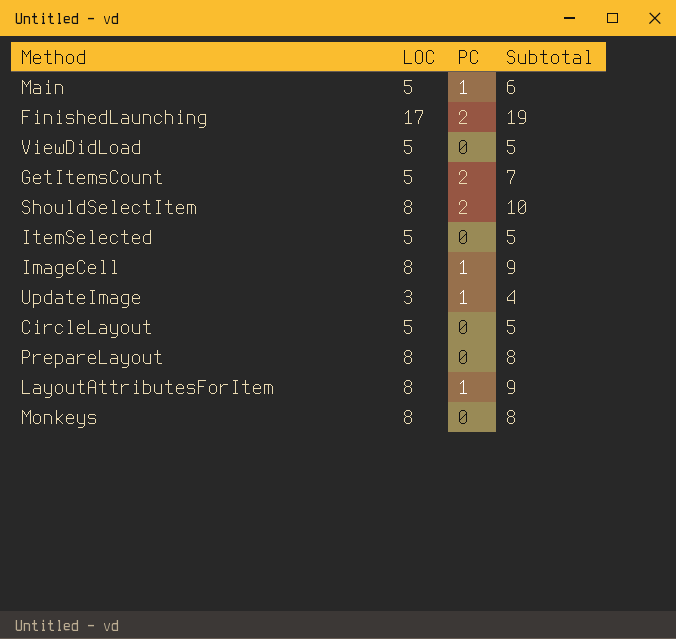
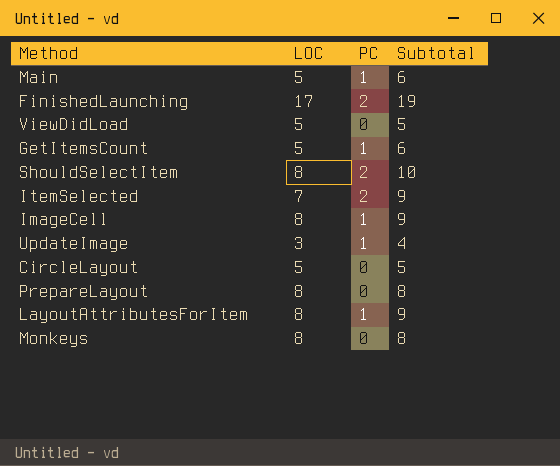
GetItemsCount | PC: 2 -> 1
GetItemsCount | Subtotal: 7 -> 6
ItemSelected | LOC: 5 -> 7
ItemSelected | PC: 0 -> 2
ItemSelected | Subtotal: 5 -> 9

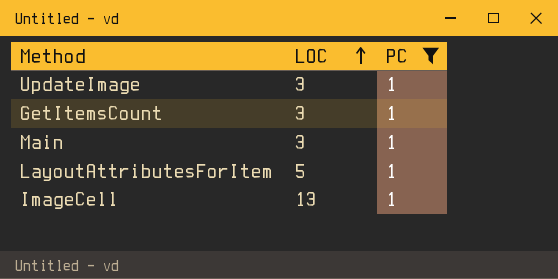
filter: none -> PC = 1
row order: none -> LOC ascending
column Subtotal | formula: [LOC] + [PC] -> none
GetItemsCount | LOC: 5 -> 3
Main | LOC: 5 -> 3
LayoutAttributesForItem | LOC: 8 -> 5
ImageCell | LOC: 8 -> 13

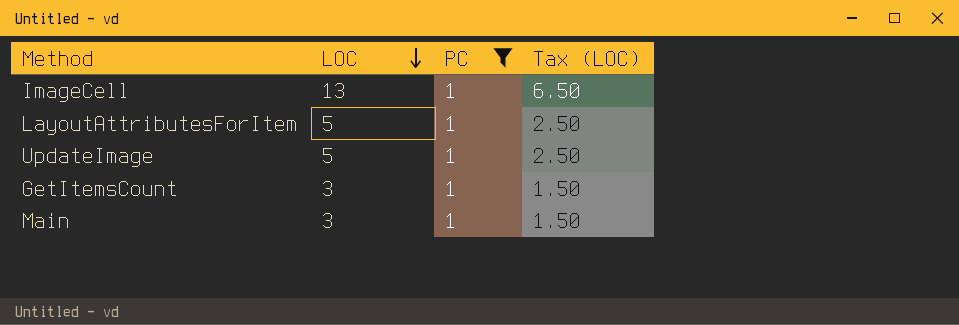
row order: LOC ascending -> LOC descending
column Tax (LOC) | formula: none -> [LOC] * 0.5
UpdateImage | LOC: 3 -> 5

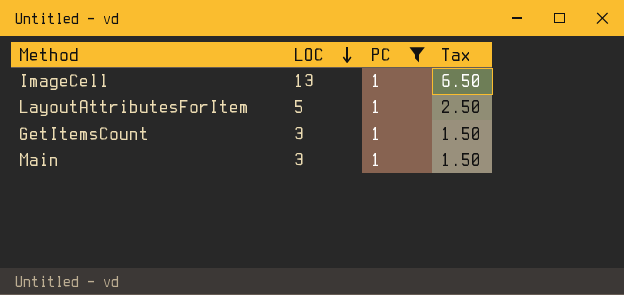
column name: Tax (LOC) -> Tax
row UpdateImage: 5 | 1 | 2.50 -> none

